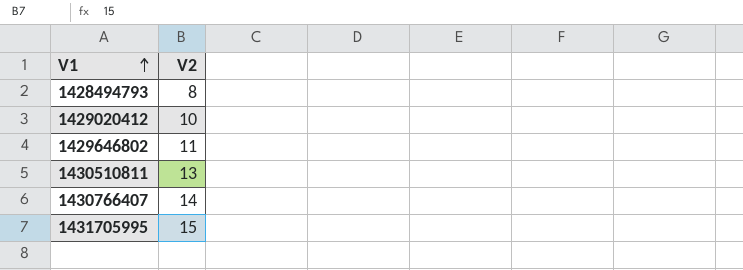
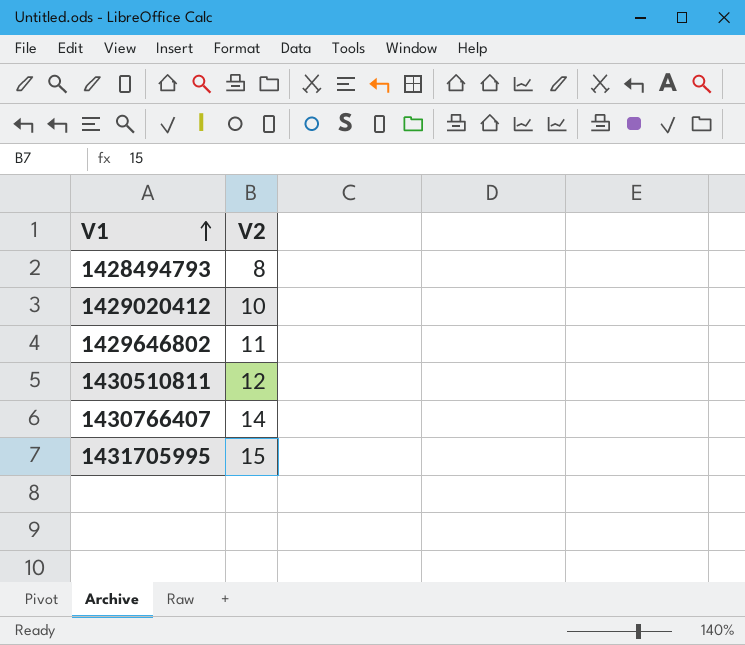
1430510811 | V2: 13 -> 12

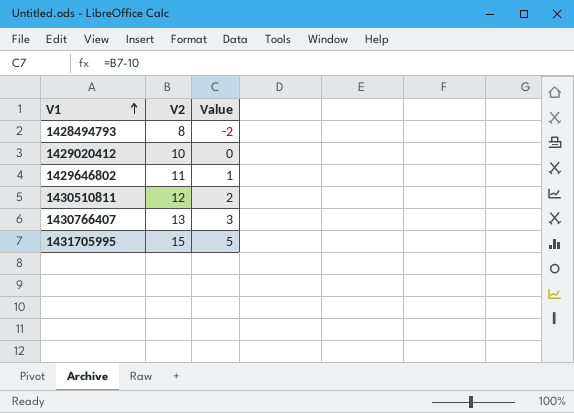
column Value | formula: none -> [V2] - 10
1430766407 | V2: 14 -> 13

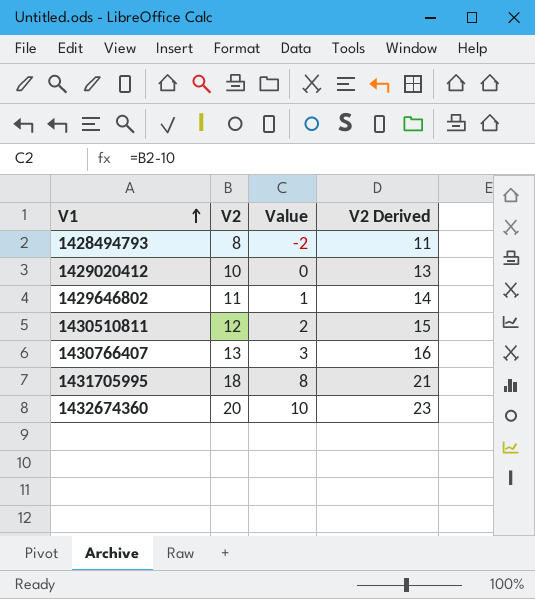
column V2 Derived | formula: none -> [V2] + 3
1431705995 | V2: 15 -> 18
1431705995 | Value: 5 -> 8
row 1432674360: none -> 20 | 10 | 23

